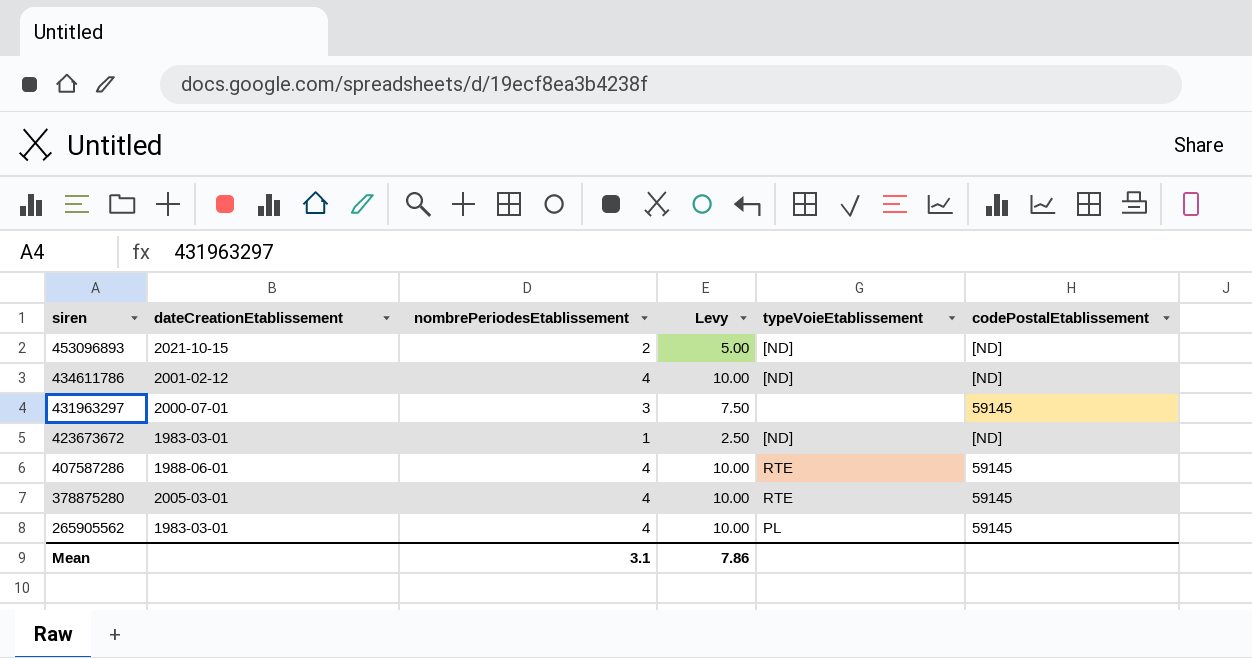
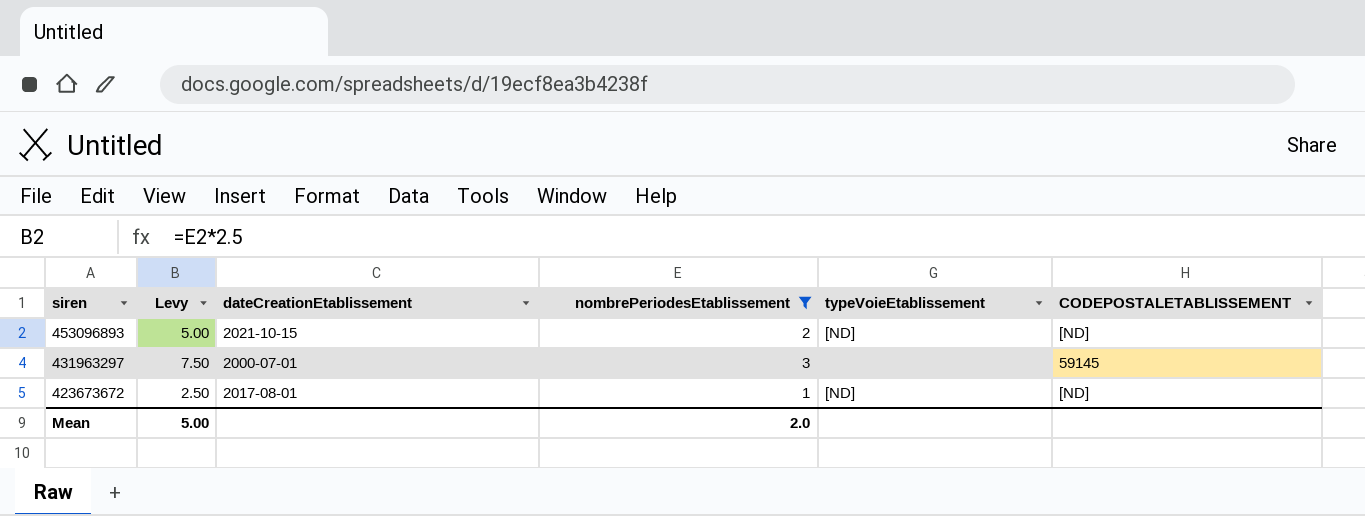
filter: none -> nombrePeriodesEtablissement != 4
column Levy | position: 4 -> 2
column name: codePostalEtablissement -> CODEPOSTALETABLISSEMENT
423673672 | dateCreationEtablissement: 1983-03-01 -> 2017-08-01
Mean | Levy: 7.86 -> 5.00
Mean | nombrePeriodesEtablissement: 3.1 -> 2.0

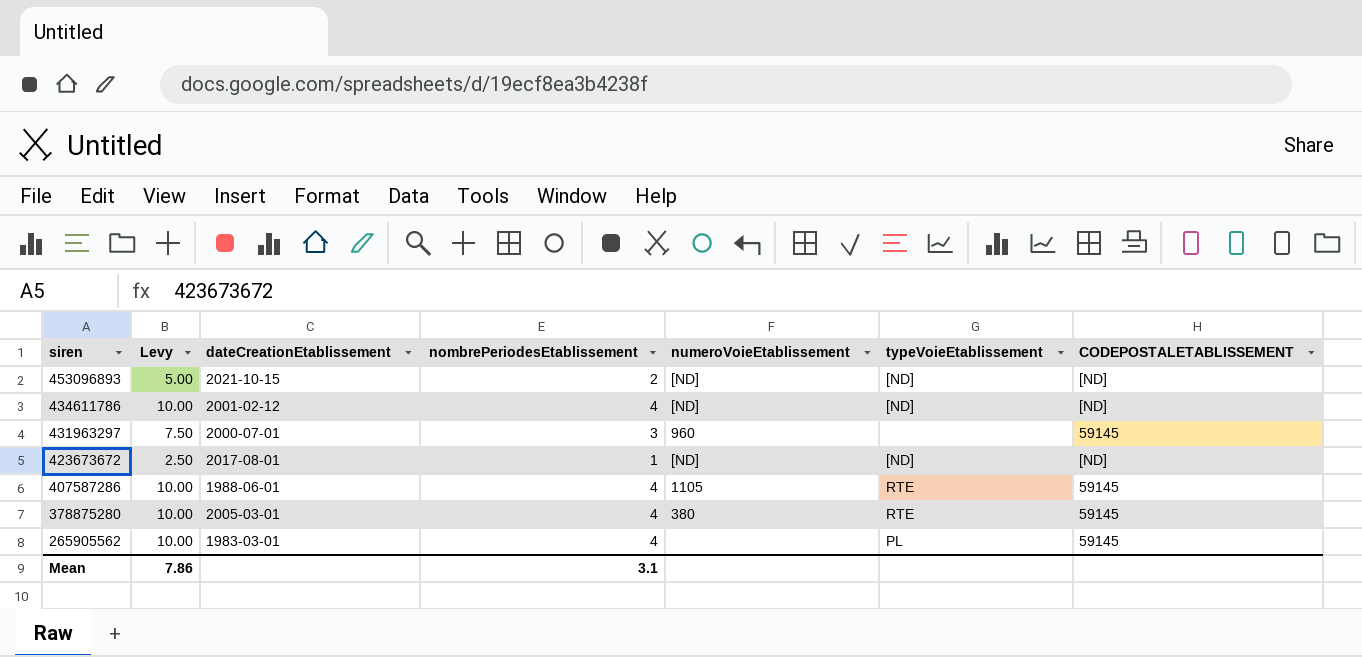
filter: nombrePeriodesEtablissement != 4 -> none
column numeroVoieEtablissement | position: none -> 5
Mean | Levy: 5.00 -> 7.86
Mean | nombrePeriodesEtablissement: 2.0 -> 3.1

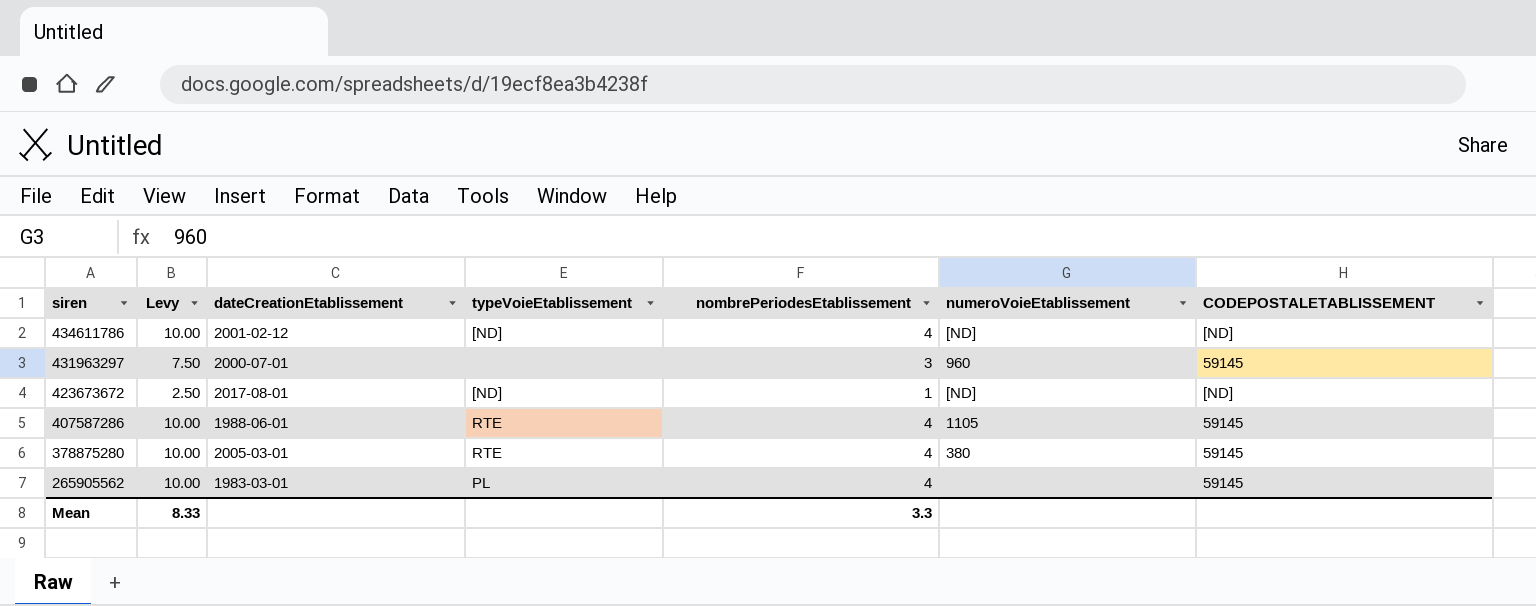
column typeVoieEtablissement | position: 6 -> 4
row 453096893: 5.00 | 2021-10-15 | 2 | [ND] | [ND] | [ND] -> none
Mean | Levy: 7.86 -> 8.33
Mean | nombrePeriodesEtablissement: 3.1 -> 3.3

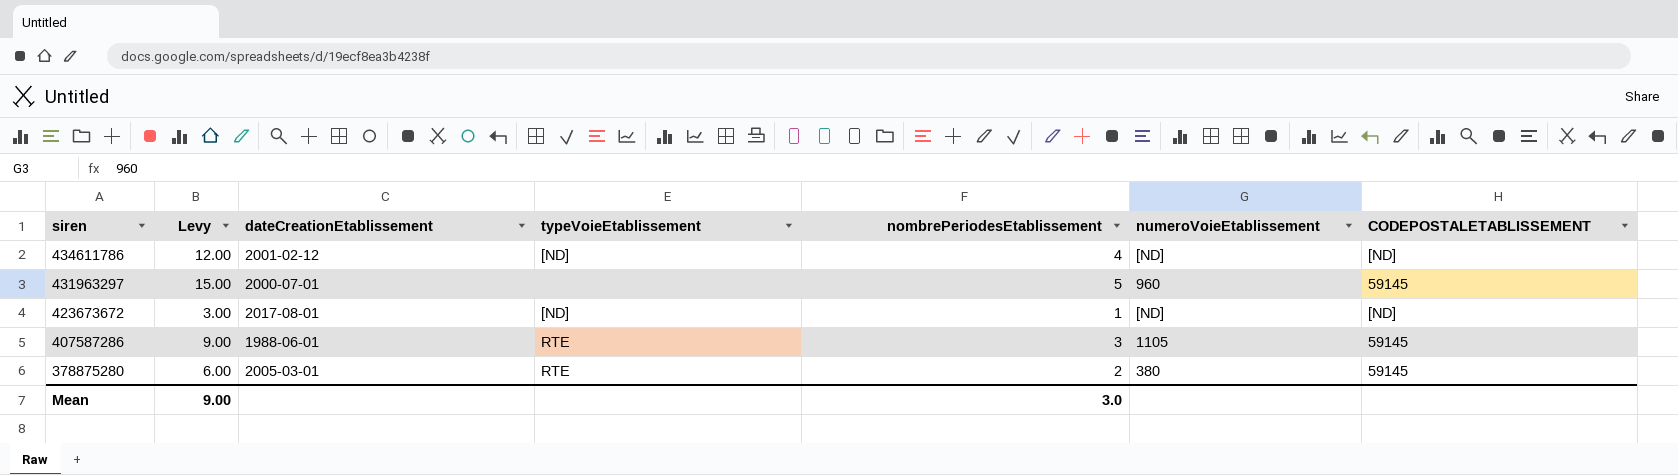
column Levy | formula: [nombrePeriodesEtablissement] * 2.5 -> [nombrePeriodesEtablissement] * 3
row 265905562: 10.00 | 1983-03-01 | PL | 4 | none | 59145 -> none
431963297 | nombrePeriodesEtablissement: 3 -> 5
407587286 | nombrePeriodesEtablissement: 4 -> 3
378875280 | nombrePeriodesEtablissement: 4 -> 2
Mean | Levy: 8.33 -> 9.00
Mean | nombrePeriodesEtablissement: 3.3 -> 3.0

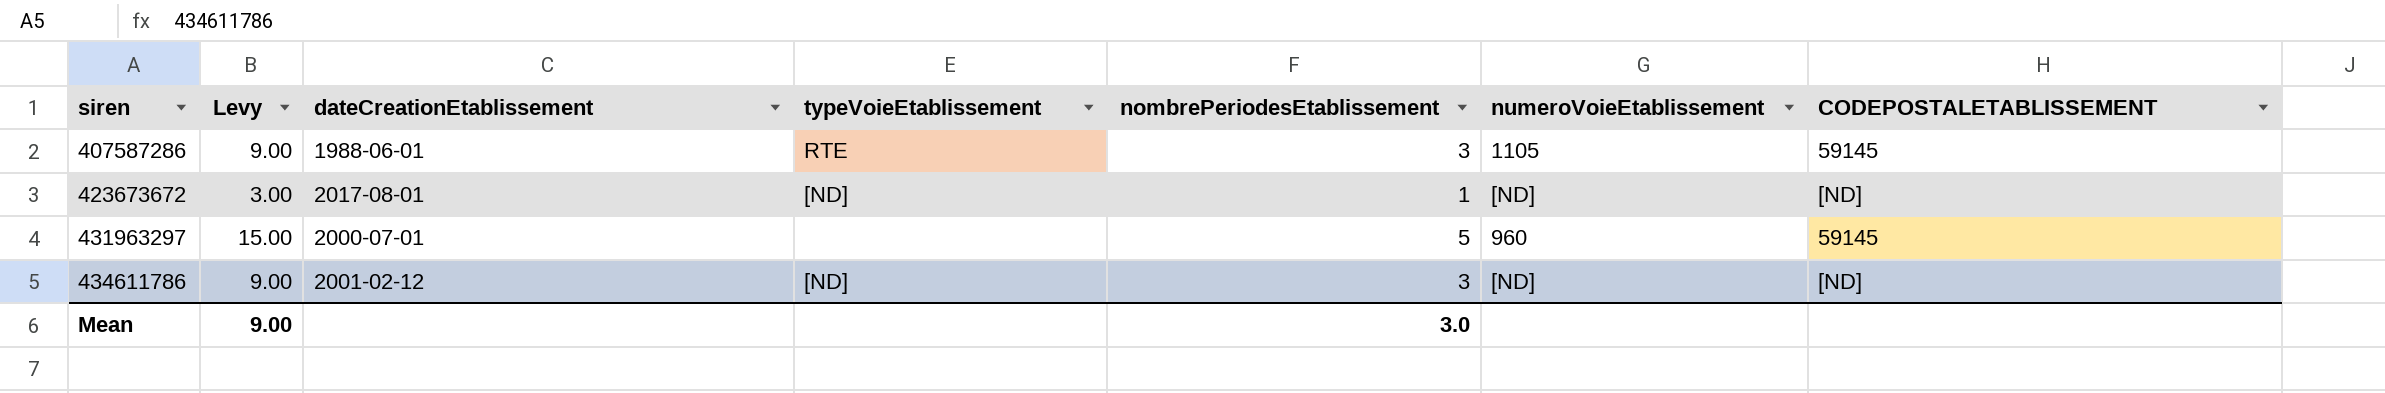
row order: siren descending -> siren ascending
row 378875280: 6.00 | 2005-03-01 | RTE | 2 | 380 | 59145 -> none
434611786 | Levy: 12.00 -> 9.00
434611786 | nombrePeriodesEtablissement: 4 -> 3

